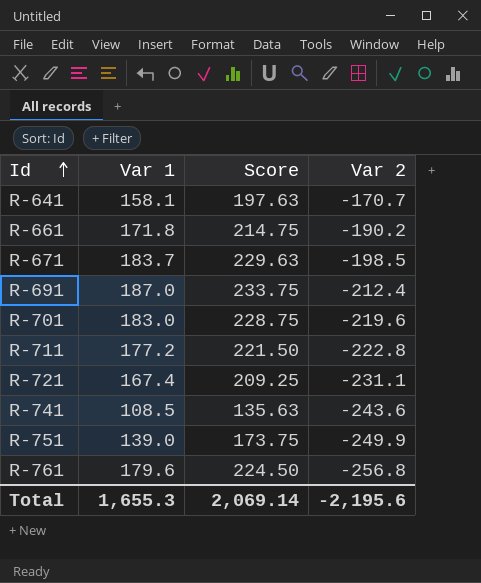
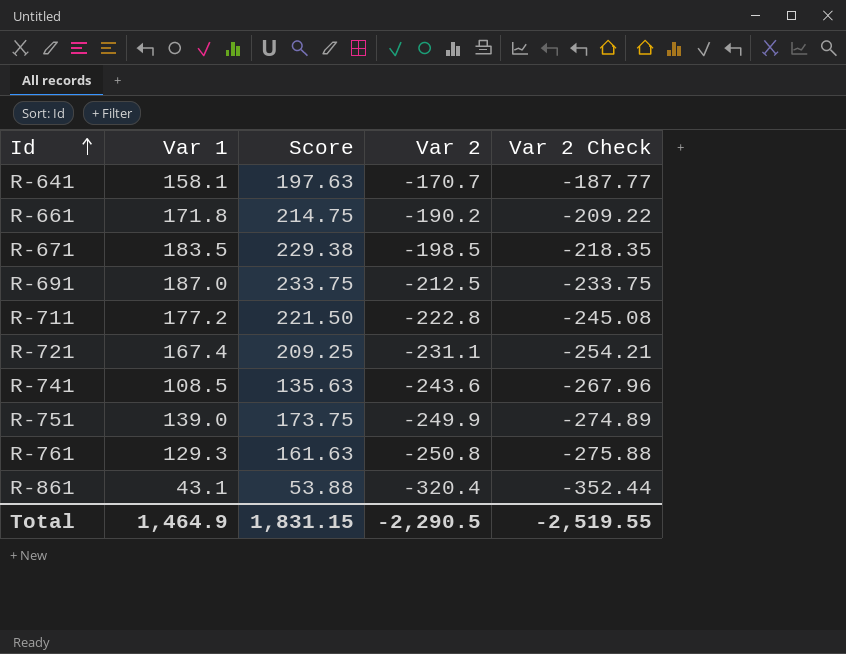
column Var 2 Check | formula: none -> [Var 2] * 1.1
row R-701: 183.0 | 228.75 | -219.6 -> none
R-671 | Var 1: 183.7 -> 183.5
R-671 | Score: 229.63 -> 229.38
R-691 | Var 2: -212.4 -> -212.5
R-761 | Var 1: 179.6 -> 129.3
R-761 | Score: 224.50 -> 161.63
R-761 | Var 2: -256.8 -> -250.8
row R-861: none -> 43.1 | 53.88 | -320.4 | -352.44
Total | Var 1: 1,655.3 -> 1,464.9
Total | Score: 2,069.14 -> 1,831.15
Total | Var 2: -2,195.6 -> -2,290.5

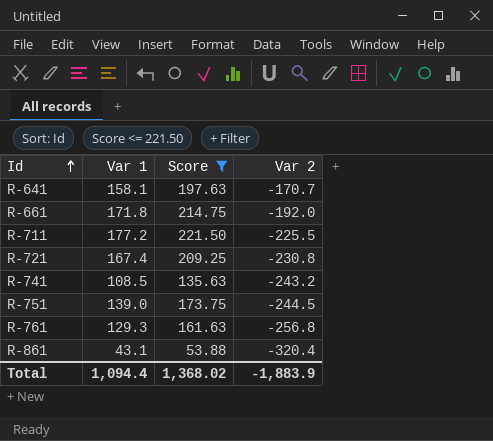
filter: none -> Score <= 221.50
column Var 2 Check | formula: [Var 2] * 1.1 -> none
R-661 | Var 2: -190.2 -> -192.0
R-711 | Var 2: -222.8 -> -225.5
R-721 | Var 2: -231.1 -> -230.8
R-741 | Var 2: -243.6 -> -243.2
R-751 | Var 2: -249.9 -> -244.5
R-761 | Var 2: -250.8 -> -256.8
Total | Var 1: 1,464.9 -> 1,094.4
Total | Score: 1,831.15 -> 1,368.02
Total | Var 2: -2,290.5 -> -1,883.9

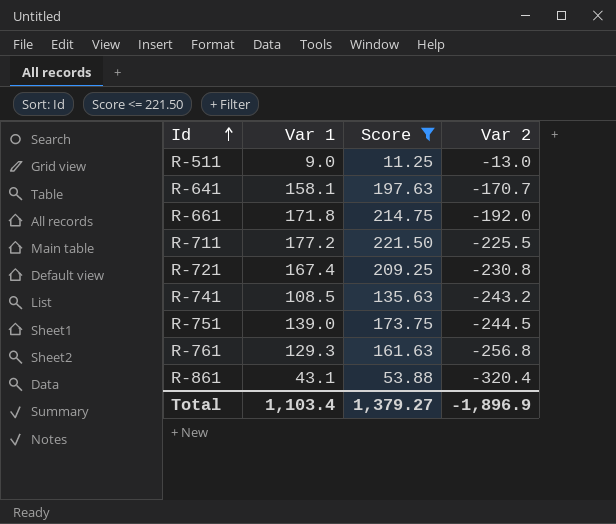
row R-511: none -> 9.0 | 11.25 | -13.0
Total | Var 1: 1,094.4 -> 1,103.4
Total | Score: 1,368.02 -> 1,379.27
Total | Var 2: -1,883.9 -> -1,896.9

